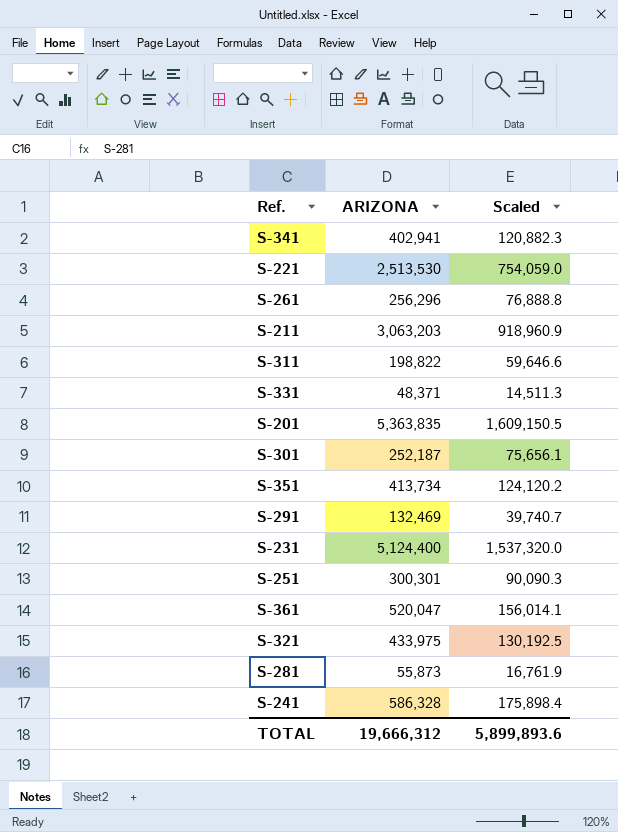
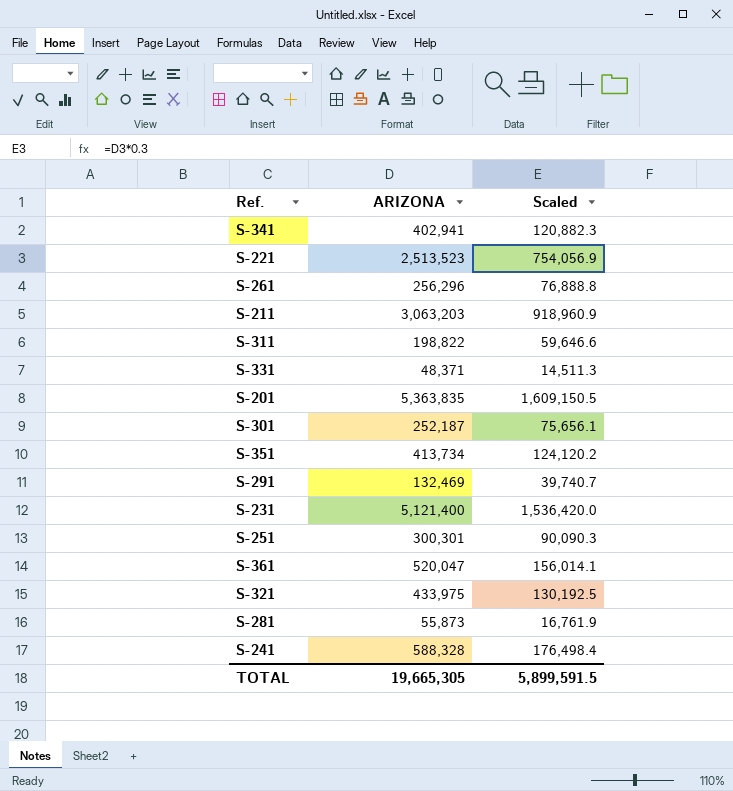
S-221 | ARIZONA: 2,513,530 -> 2,513,523
S-221 | Scaled: 754,059.0 -> 754,056.9
S-231 | ARIZONA: 5,124,400 -> 5,121,400
S-231 | Scaled: 1,537,320.0 -> 1,536,420.0
S-241 | ARIZONA: 586,328 -> 588,328
S-241 | Scaled: 175,898.4 -> 176,498.4
TOTAL | ARIZONA: 19,666,312 -> 19,665,305
TOTAL | Scaled: 5,899,893.6 -> 5,899,591.5

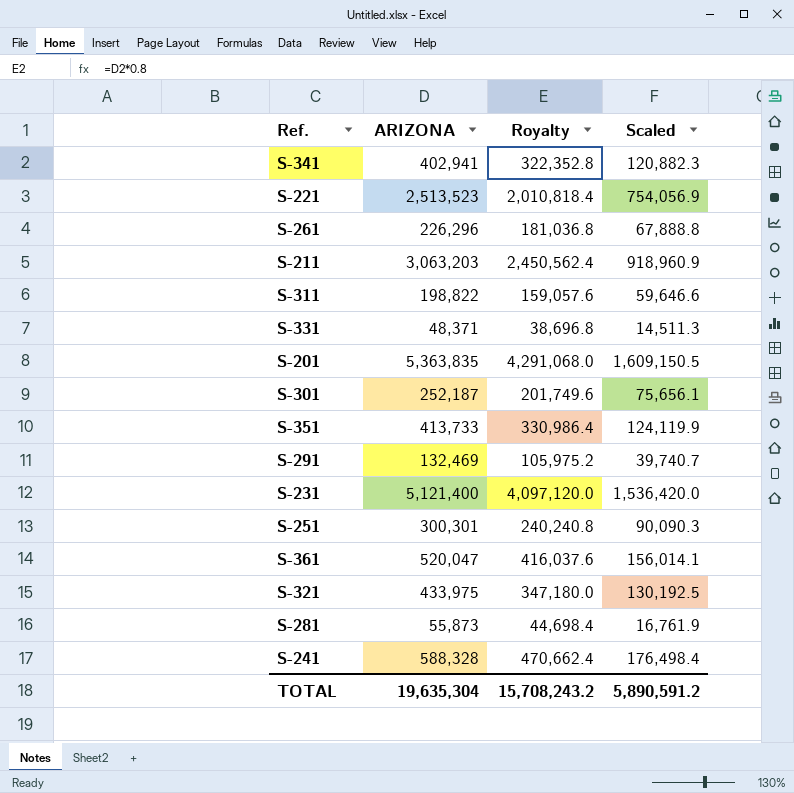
column Royalty | formula: none -> [ARIZONA] * 0.8
S-261 | ARIZONA: 256,296 -> 226,296
S-261 | Scaled: 76,888.8 -> 67,888.8
S-351 | ARIZONA: 413,734 -> 413,733
S-351 | Scaled: 124,120.2 -> 124,119.9
TOTAL | ARIZONA: 19,665,305 -> 19,635,304
TOTAL | Scaled: 5,899,591.5 -> 5,890,591.2

